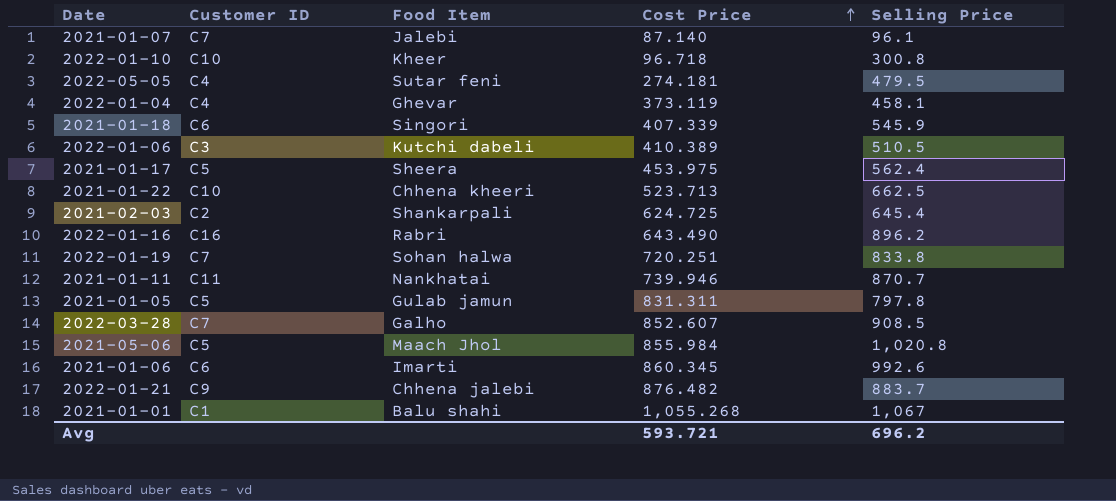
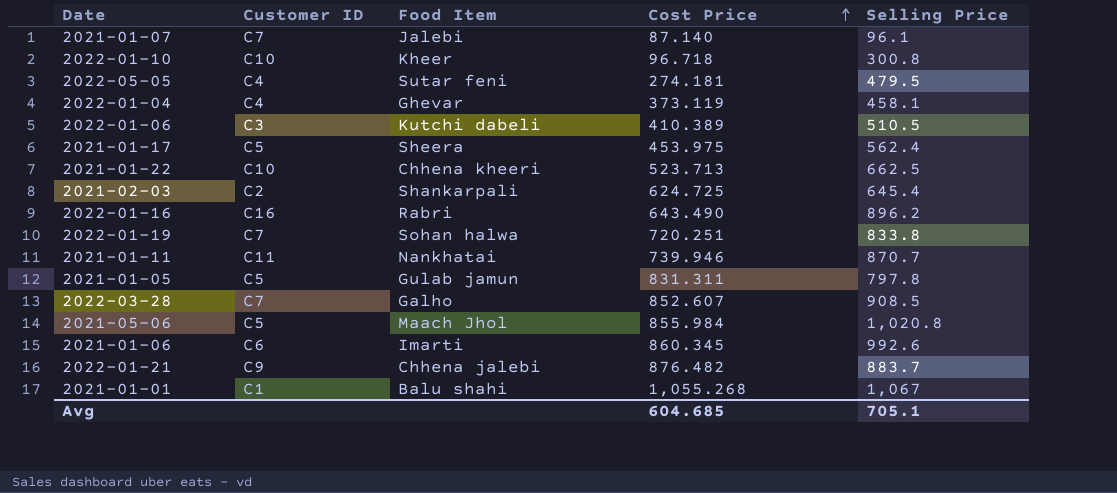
row 2021-01-18: C6 | Singori | 407.339 | 545.9 -> none
Avg | Cost Price: 593.721 -> 604.685
Avg | Selling Price: 696.2 -> 705.1

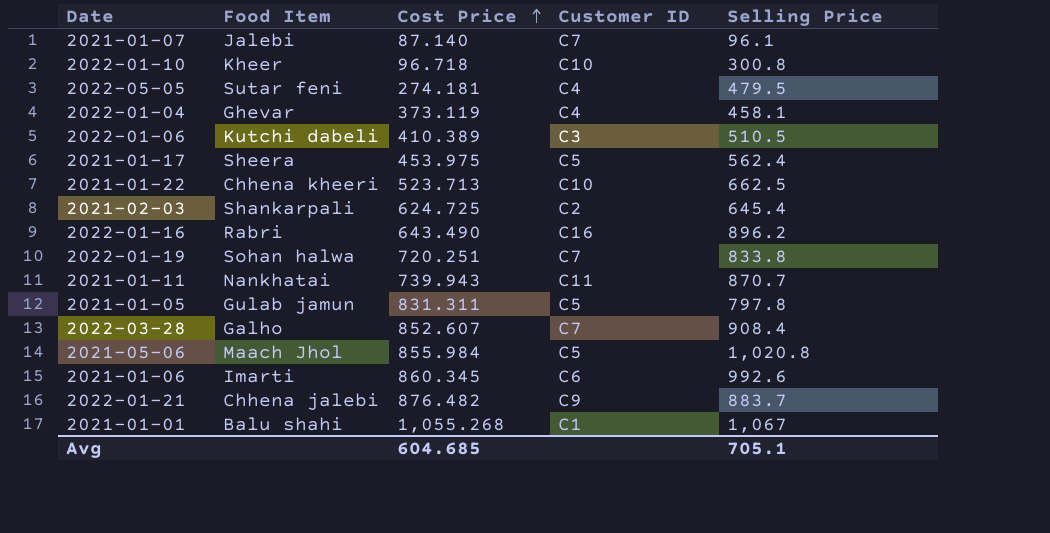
column Customer ID | position: 2 -> 4
2021-01-11 | Cost Price: 739.946 -> 739.943
2022-03-28 | Selling Price: 908.5 -> 908.4

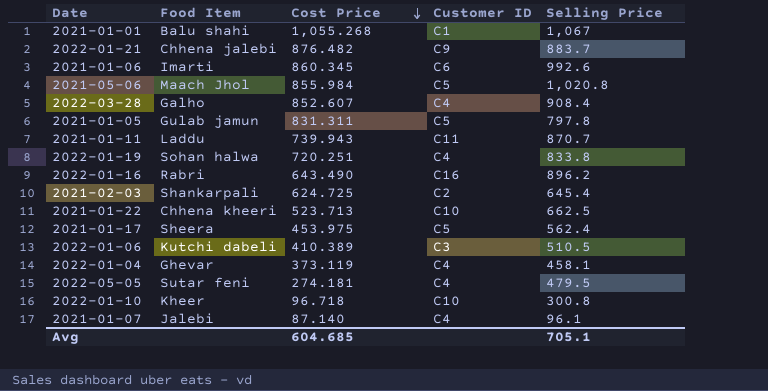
row order: Cost Price ascending -> Cost Price descending
2022-03-28 | Customer ID: C7 -> C4
2021-01-11 | Food Item: Nankhatai -> Laddu
2022-01-19 | Customer ID: C7 -> C4
2021-01-07 | Customer ID: C7 -> C4

